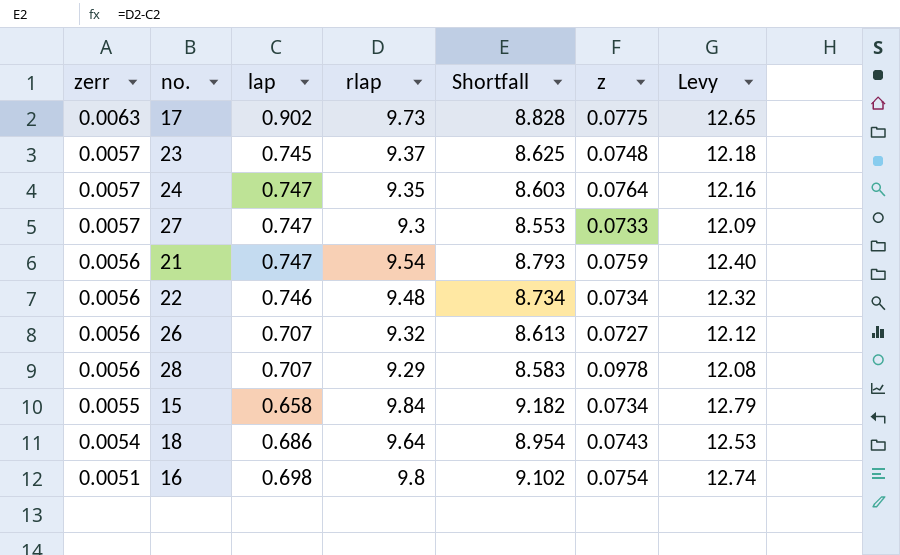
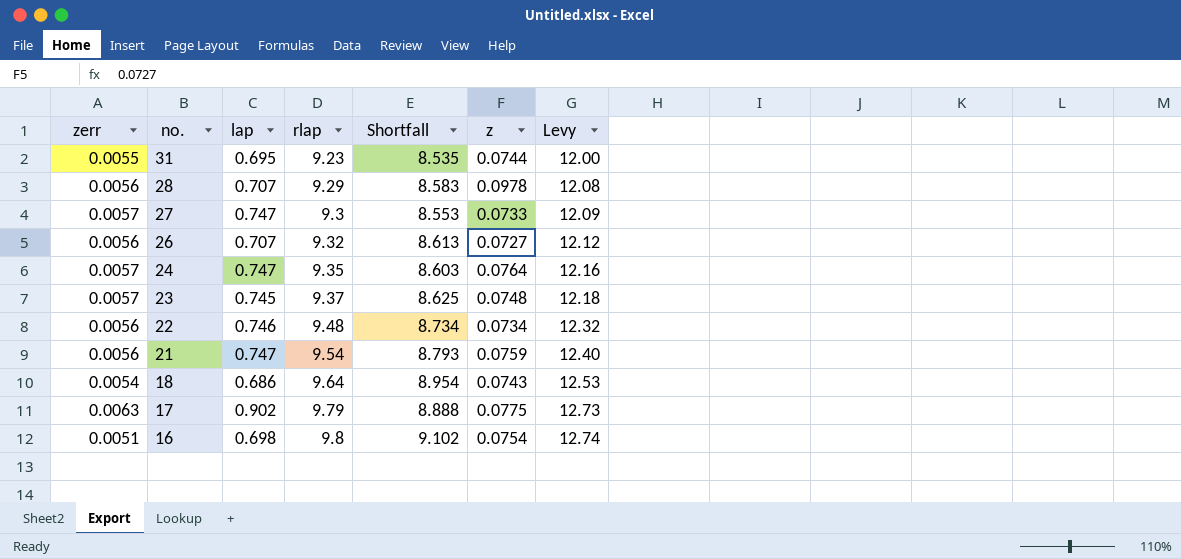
row order: zerr descending -> no. descending
row 15: 0.0055 | 0.658 | 9.84 | 9.182 | 0.0734 | 12.79 -> none
row 31: none -> 0.0055 | 0.695 | 9.23 | 8.535 | 0.0744 | 12.00
17 | rlap: 9.73 -> 9.79
17 | Shortfall: 8.828 -> 8.888
17 | Levy: 12.65 -> 12.73

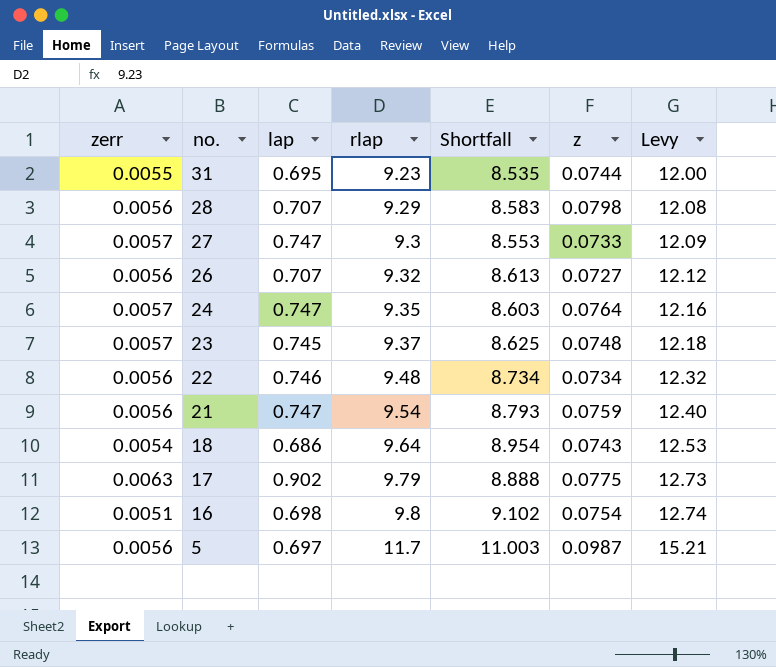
28 | z: 0.0978 -> 0.0798
row 5: none -> 0.0056 | 0.697 | 11.7 | 11.003 | 0.0987 | 15.21

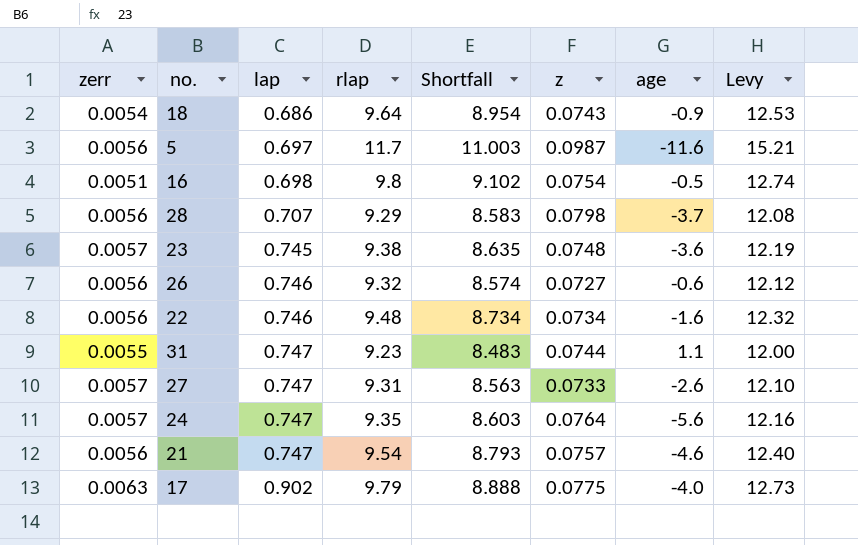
row order: no. descending -> lap ascending
column age | position: none -> 7
23 | rlap: 9.37 -> 9.38
23 | Shortfall: 8.625 -> 8.635
23 | Levy: 12.18 -> 12.19
26 | lap: 0.707 -> 0.746
26 | Shortfall: 8.613 -> 8.574
31 | lap: 0.695 -> 0.747
31 | Shortfall: 8.535 -> 8.483
27 | rlap: 9.3 -> 9.31
27 | Shortfall: 8.553 -> 8.563
27 | Levy: 12.09 -> 12.10
21 | z: 0.0759 -> 0.0757

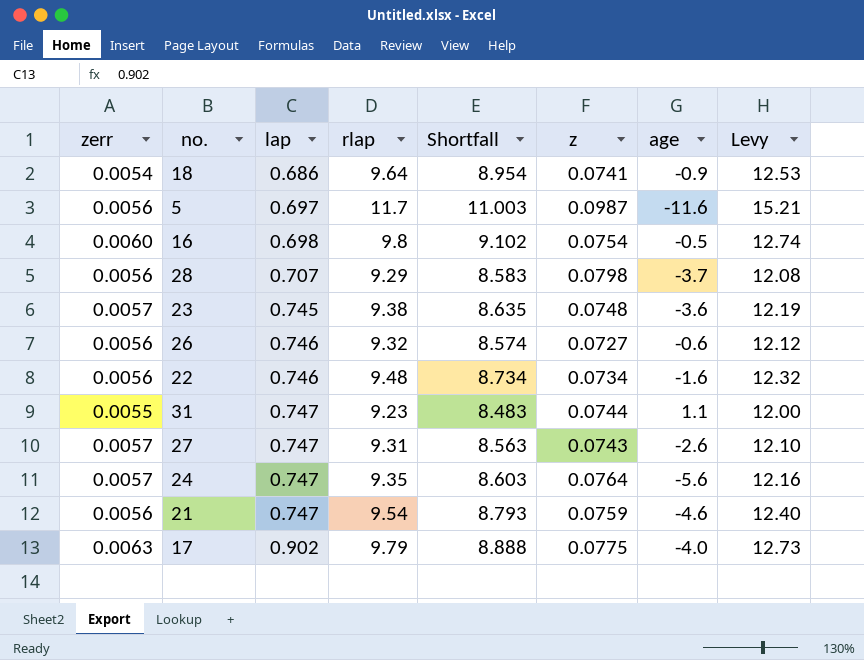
18 | z: 0.0743 -> 0.0741
16 | zerr: 0.0051 -> 0.0060
27 | z: 0.0733 -> 0.0743
21 | z: 0.0757 -> 0.0759

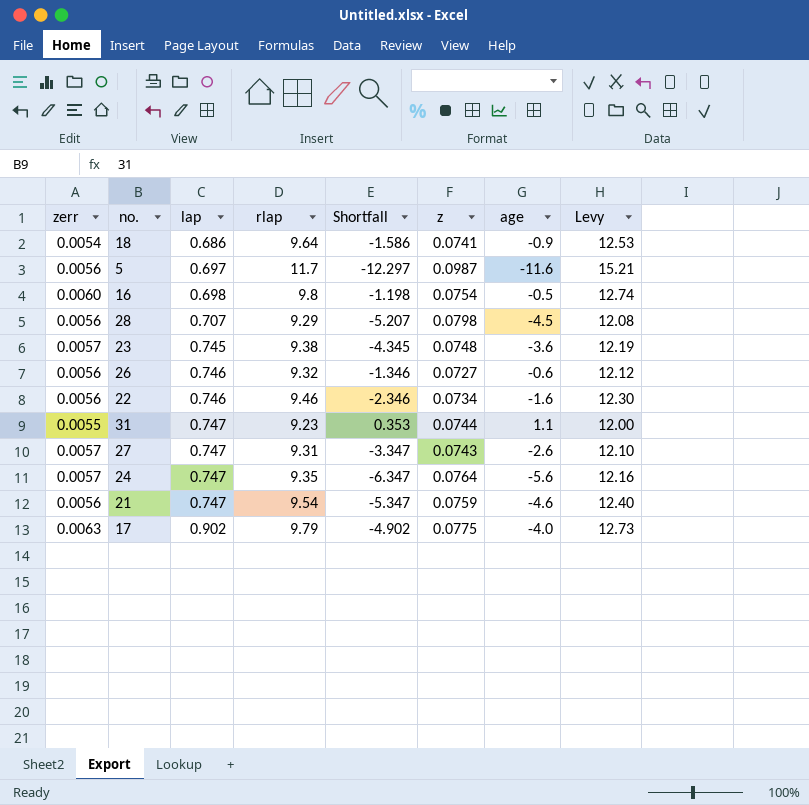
column Shortfall | formula: [rlap] - [lap] -> [age] - [lap]
28 | age: -3.7 -> -4.5
22 | rlap: 9.48 -> 9.46
22 | Levy: 12.32 -> 12.30

